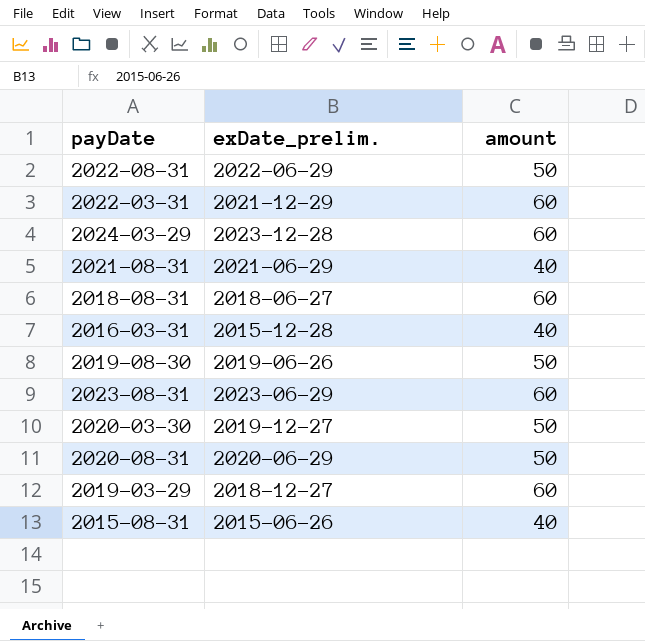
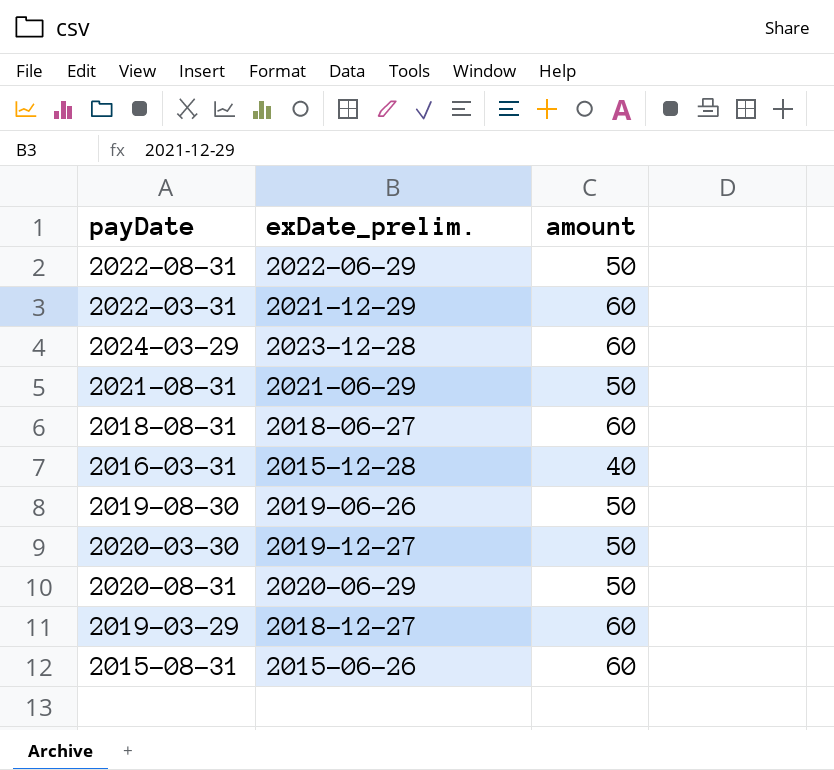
row 2023-08-31: 2023-06-29 | 60 -> none
2021-08-31 | amount: 40 -> 50
2015-08-31 | amount: 40 -> 60

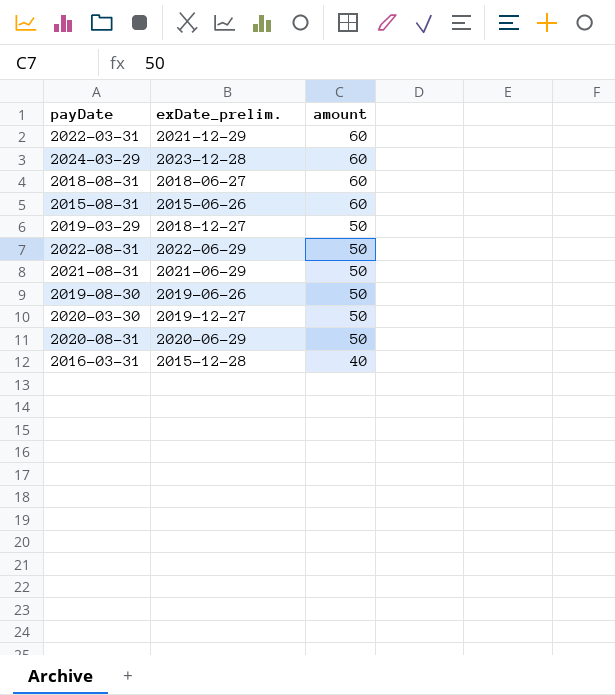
row order: none -> amount descending
2019-03-29 | amount: 60 -> 50

